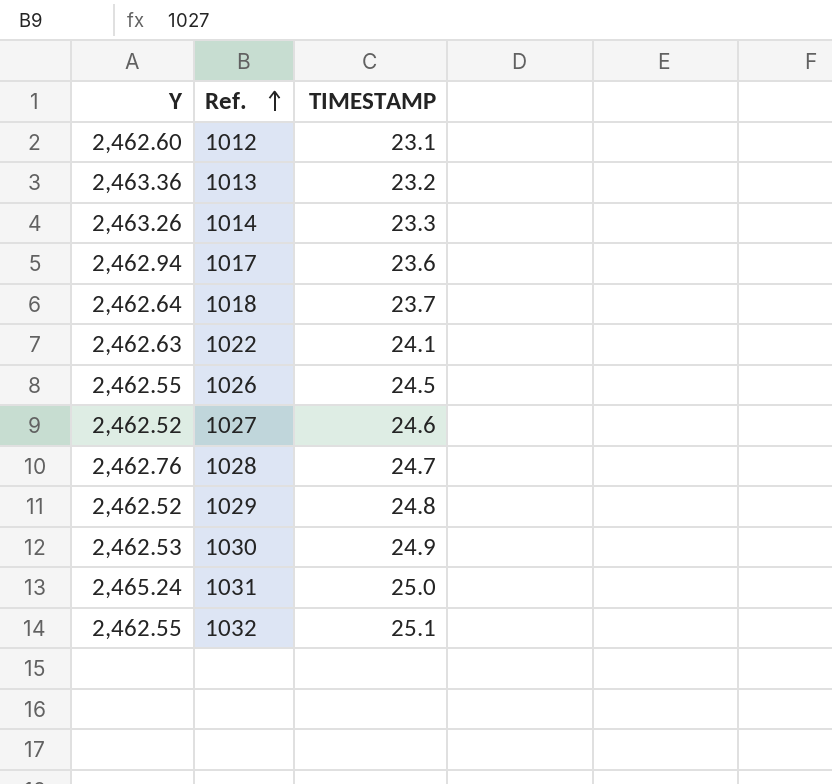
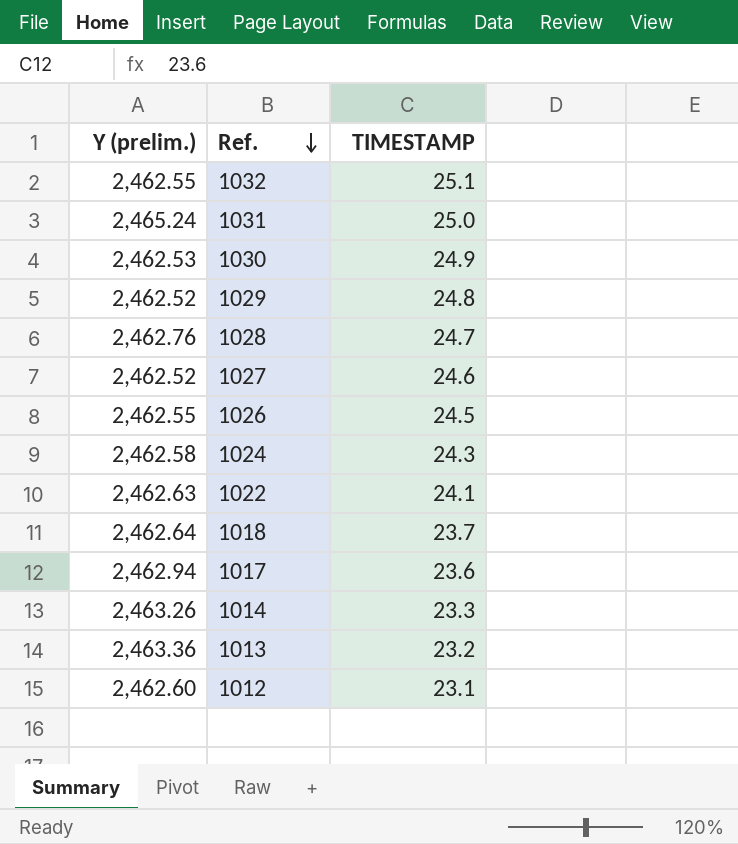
row order: Ref. ascending -> Ref. descending
column name: Y -> Y (prelim.)
row 1024: none -> 2,462.58 | 24.3

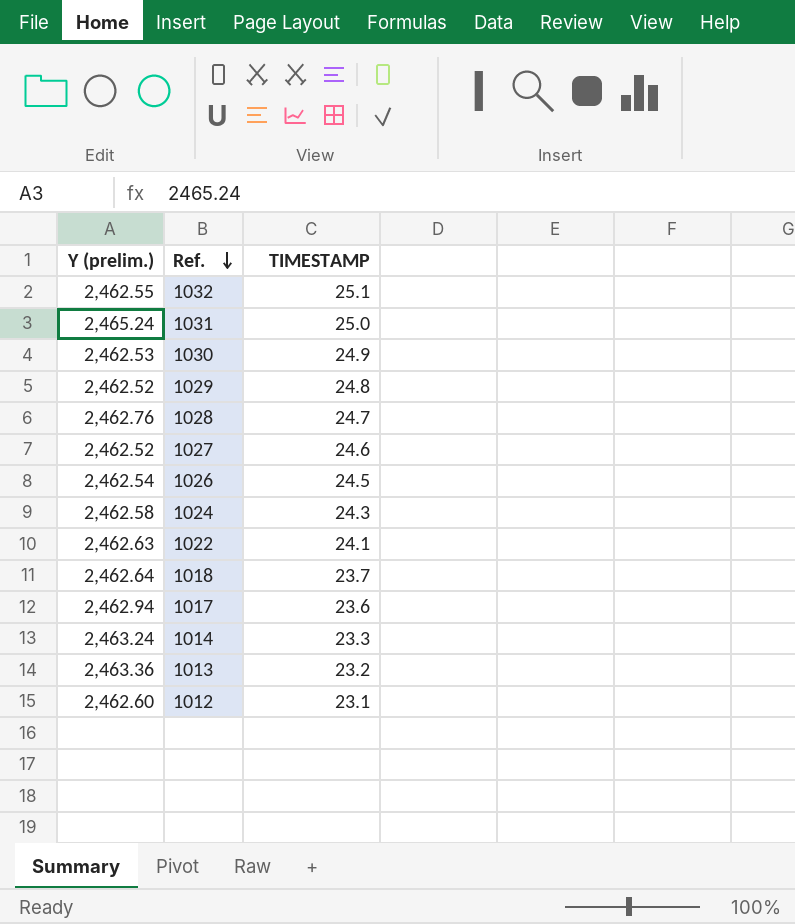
1026 | Y (prelim.): 2,462.55 -> 2,462.54
1014 | Y (prelim.): 2,463.26 -> 2,463.24

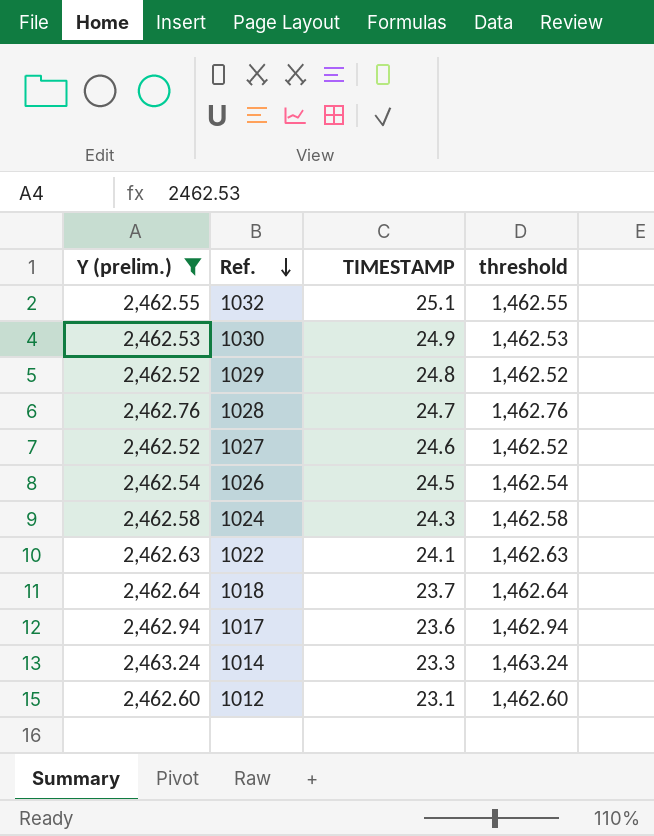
filter: none -> Y (prelim.) <= 2,463.24
column threshold | formula: none -> [Y (prelim.)] - 1000

